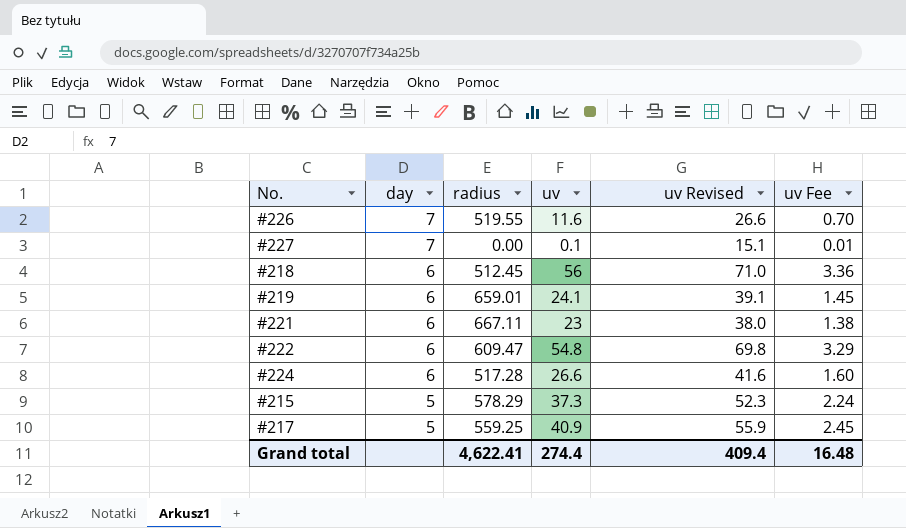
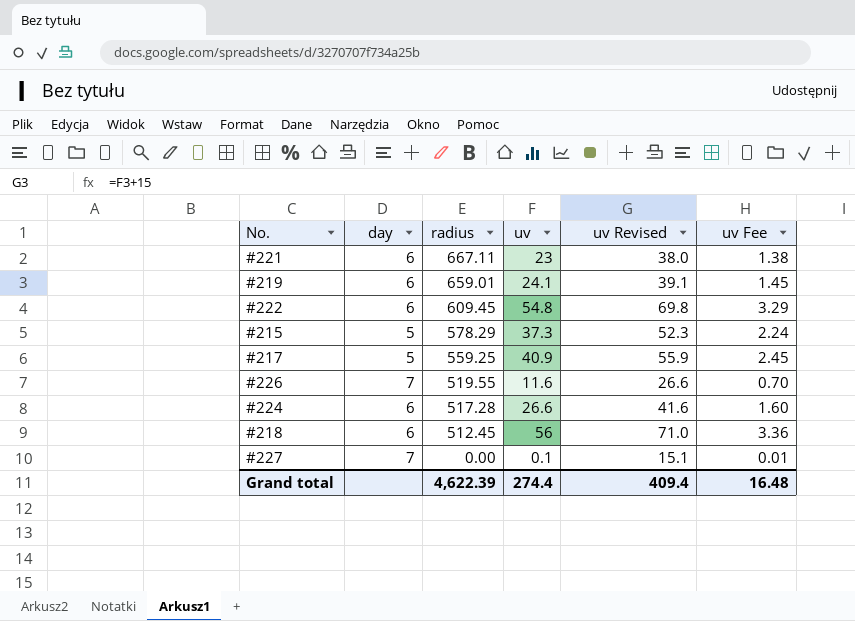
row order: day descending -> radius descending
#222 | radius: 609.47 -> 609.45
Grand total | radius: 4,622.41 -> 4,622.39

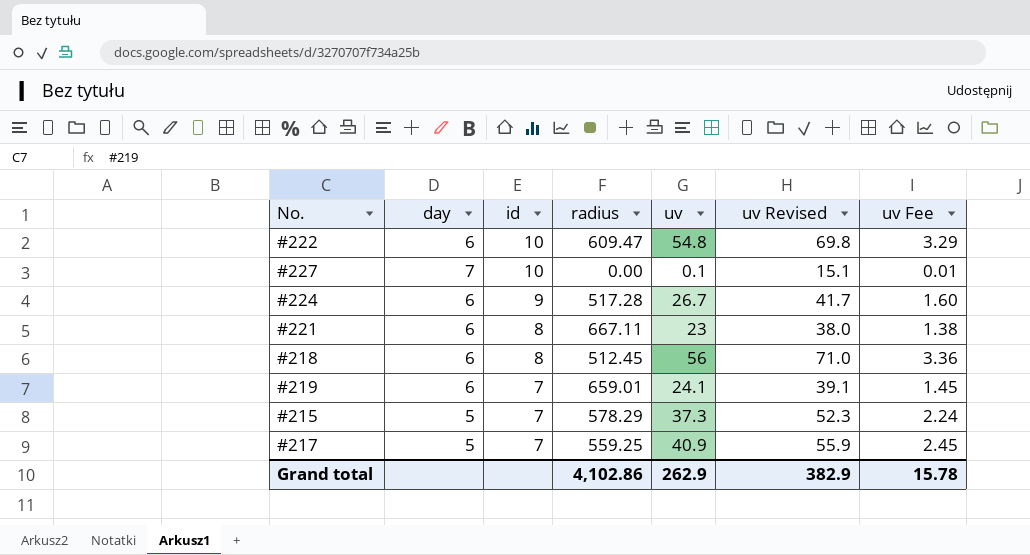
row order: radius descending -> id descending
column id | position: none -> 3
row #226: 7 | 519.55 | 11.6 | 26.6 | 0.70 -> none
#222 | radius: 609.45 -> 609.47
#224 | uv: 26.6 -> 26.7
#224 | uv Revised: 41.6 -> 41.7
Grand total | radius: 4,622.39 -> 4,102.86
Grand total | uv: 274.4 -> 262.9
Grand total | uv Revised: 409.4 -> 382.9
Grand total | uv Fee: 16.48 -> 15.78

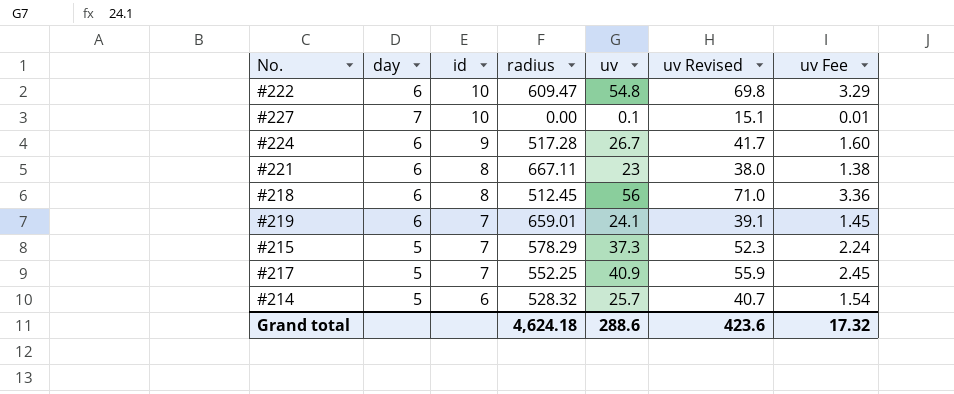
#217 | radius: 559.25 -> 552.25
row #214: none -> 5 | 6 | 528.32 | 25.7 | 40.7 | 1.54
Grand total | radius: 4,102.86 -> 4,624.18
Grand total | uv: 262.9 -> 288.6
Grand total | uv Revised: 382.9 -> 423.6
Grand total | uv Fee: 15.78 -> 17.32

